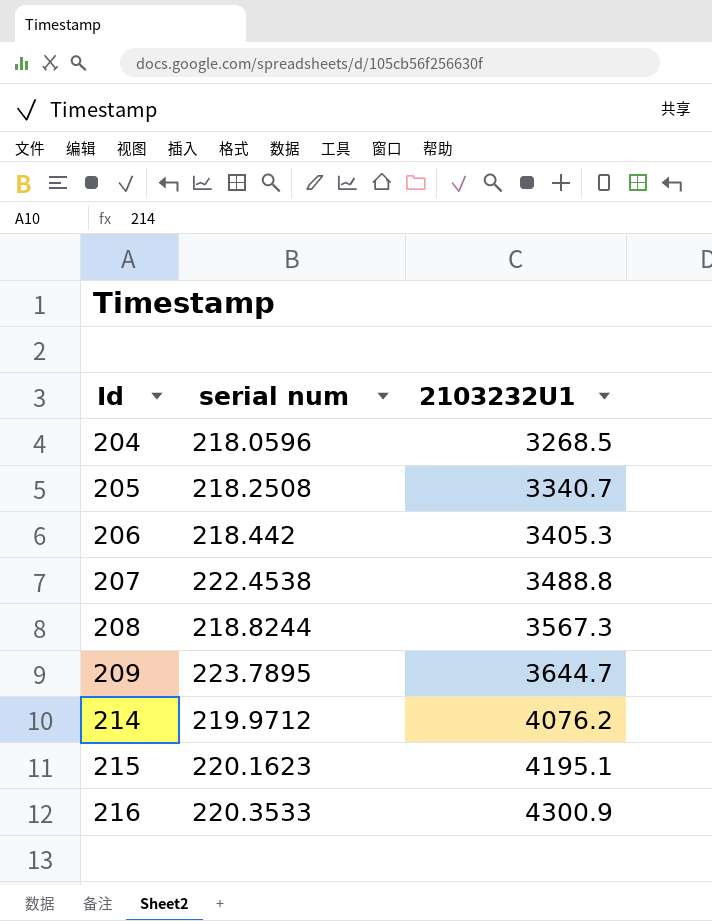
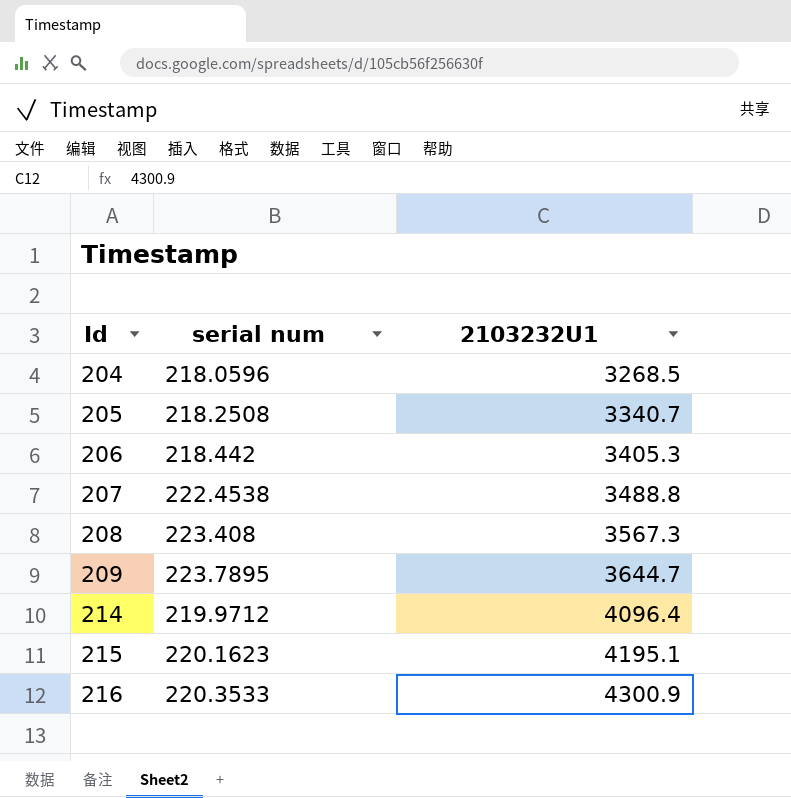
208 | serial num: 218.8244 -> 223.408
214 | 2103232U1: 4076.2 -> 4096.4

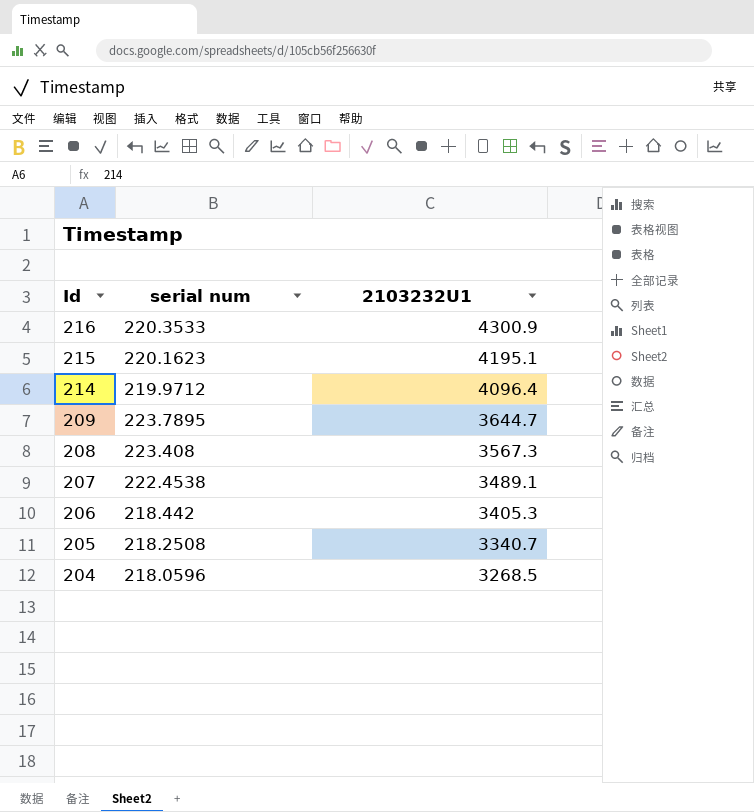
row order: Id ascending -> Id descending
207 | 2103232U1: 3488.8 -> 3489.1

